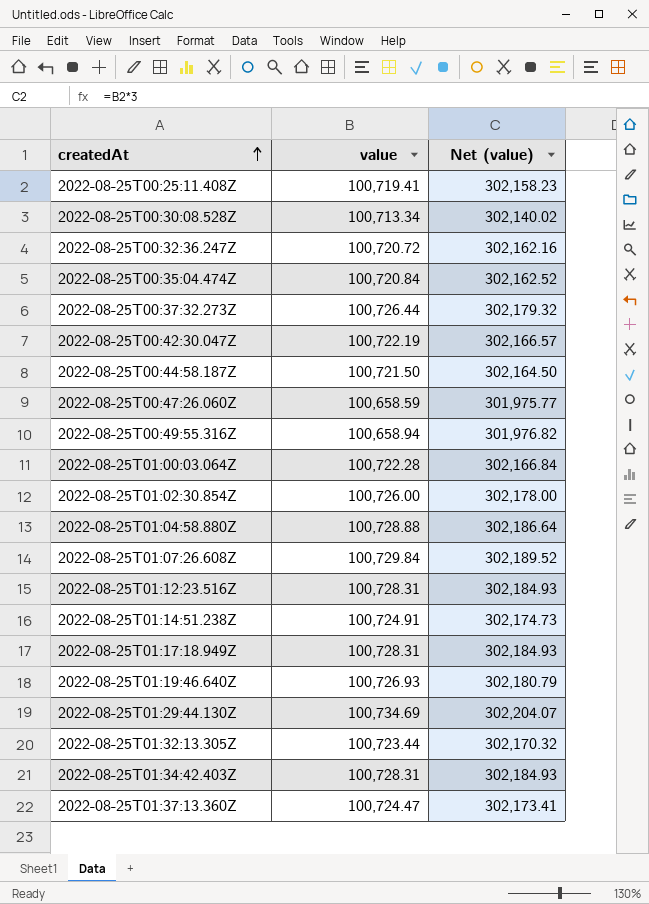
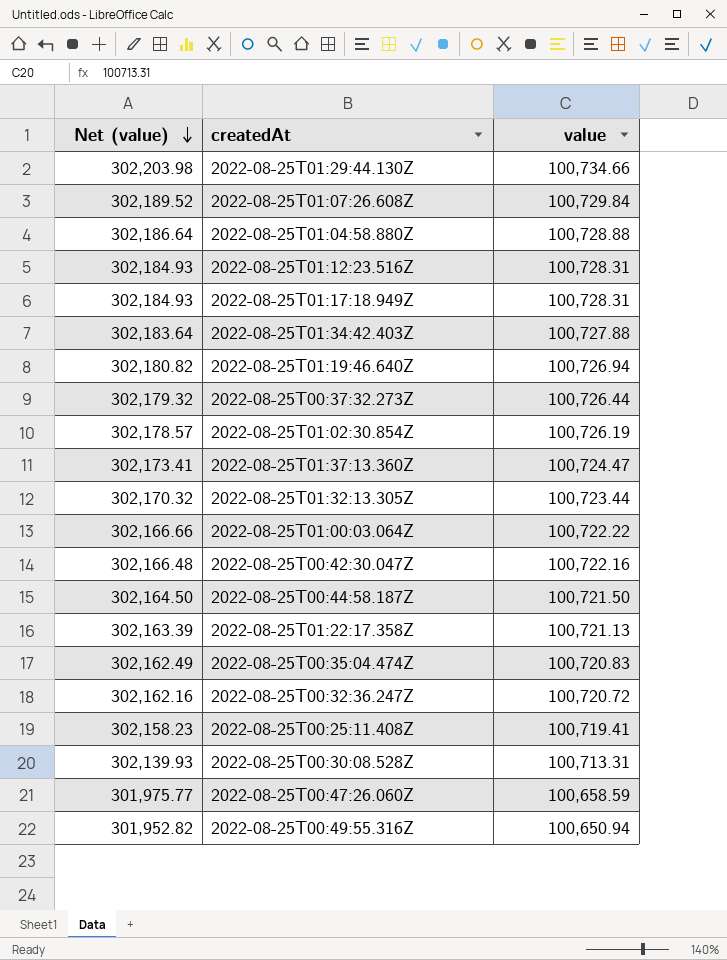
row order: createdAt ascending -> Net (value) descending
column Net (value) | position: 3 -> 1
row 2022-08-25T01:14:51.238Z: 100,724.91 | 302,174.73 -> none
2022-08-25T01:29:44.130Z | Net (value): 302,204.07 -> 302,203.98
2022-08-25T01:29:44.130Z | value: 100,734.69 -> 100,734.66
2022-08-25T01:34:42.403Z | Net (value): 302,184.93 -> 302,183.64
2022-08-25T01:34:42.403Z | value: 100,728.31 -> 100,727.88
2022-08-25T01:19:46.640Z | Net (value): 302,180.79 -> 302,180.82
2022-08-25T01:19:46.640Z | value: 100,726.93 -> 100,726.94
2022-08-25T01:02:30.854Z | Net (value): 302,178.00 -> 302,178.57
2022-08-25T01:02:30.854Z | value: 100,726.00 -> 100,726.19
2022-08-25T01:00:03.064Z | Net (value): 302,166.84 -> 302,166.66
2022-08-25T01:00:03.064Z | value: 100,722.28 -> 100,722.22
2022-08-25T00:42:30.047Z | Net (value): 302,166.57 -> 302,166.48
2022-08-25T00:42:30.047Z | value: 100,722.19 -> 100,722.16
row 2022-08-25T01:22:17.358Z: none -> 302,163.39 | 100,721.13
2022-08-25T00:35:04.474Z | Net (value): 302,162.52 -> 302,162.49
2022-08-25T00:35:04.474Z | value: 100,720.84 -> 100,720.83
2022-08-25T00:30:08.528Z | Net (value): 302,140.02 -> 302,139.93
2022-08-25T00:30:08.528Z | value: 100,713.34 -> 100,713.31
2022-08-25T00:49:55.316Z | Net (value): 301,976.82 -> 301,952.82
2022-08-25T00:49:55.316Z | value: 100,658.94 -> 100,650.94

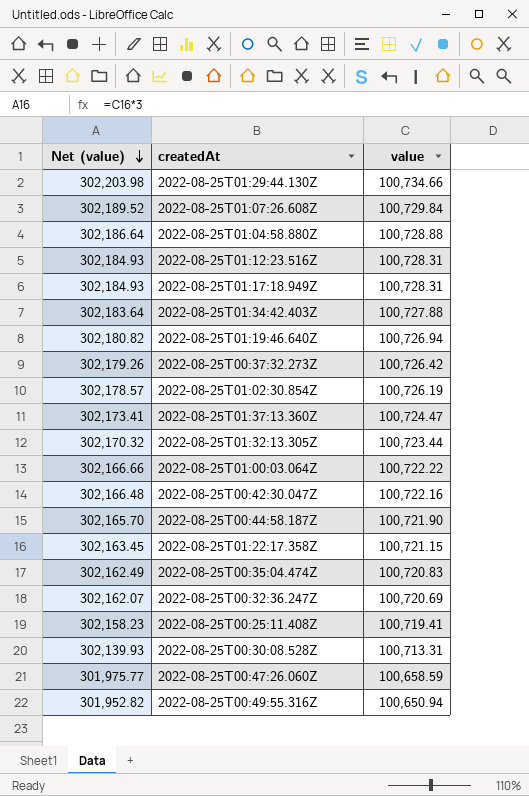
2022-08-25T00:37:32.273Z | Net (value): 302,179.32 -> 302,179.26
2022-08-25T00:37:32.273Z | value: 100,726.44 -> 100,726.42
2022-08-25T00:44:58.187Z | Net (value): 302,164.50 -> 302,165.70
2022-08-25T00:44:58.187Z | value: 100,721.50 -> 100,721.90
2022-08-25T01:22:17.358Z | Net (value): 302,163.39 -> 302,163.45
2022-08-25T01:22:17.358Z | value: 100,721.13 -> 100,721.15
2022-08-25T00:32:36.247Z | Net (value): 302,162.16 -> 302,162.07
2022-08-25T00:32:36.247Z | value: 100,720.72 -> 100,720.69

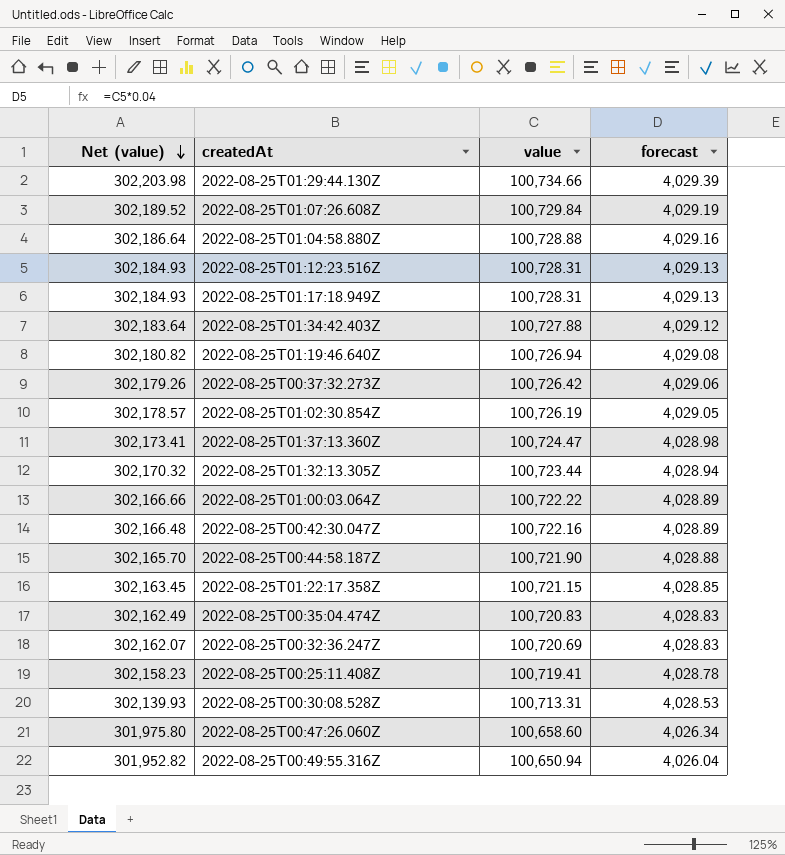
column forecast | formula: none -> [value] * 0.04
2022-08-25T00:47:26.060Z | Net (value): 301,975.77 -> 301,975.80
2022-08-25T00:47:26.060Z | value: 100,658.59 -> 100,658.60

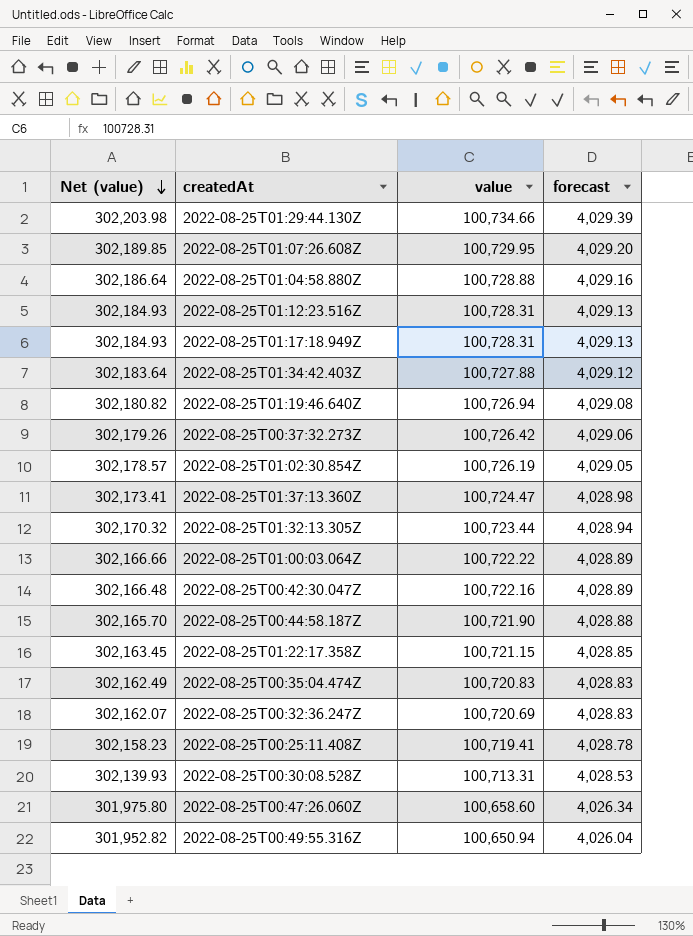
2022-08-25T01:07:26.608Z | Net (value): 302,189.52 -> 302,189.85
2022-08-25T01:07:26.608Z | value: 100,729.84 -> 100,729.95
2022-08-25T01:07:26.608Z | forecast: 4,029.19 -> 4,029.20

